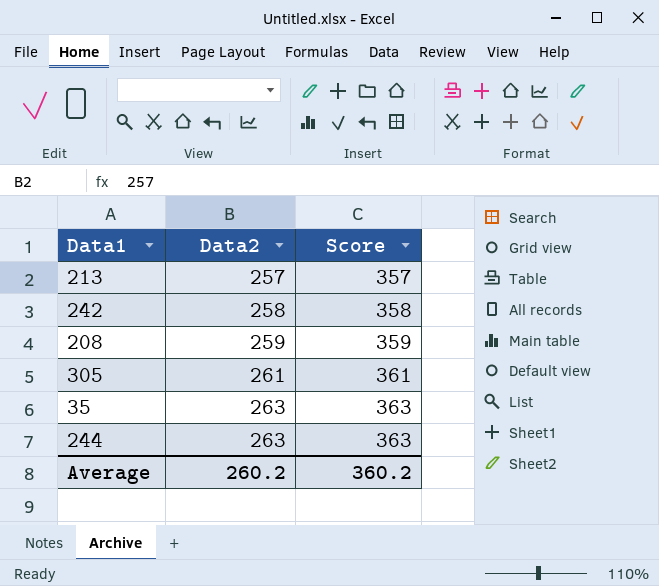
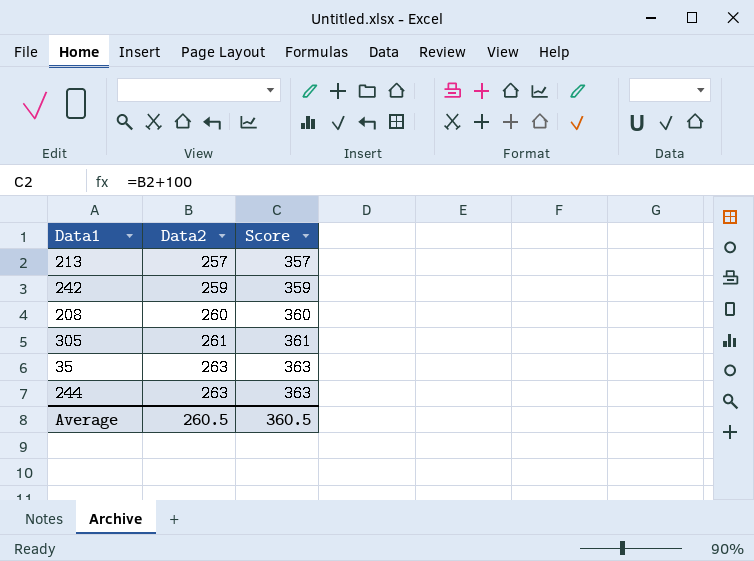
242 | Data2: 258 -> 259
242 | Score: 358 -> 359
208 | Data2: 259 -> 260
208 | Score: 359 -> 360
Average | Data2: 260.2 -> 260.5
Average | Score: 360.2 -> 360.5

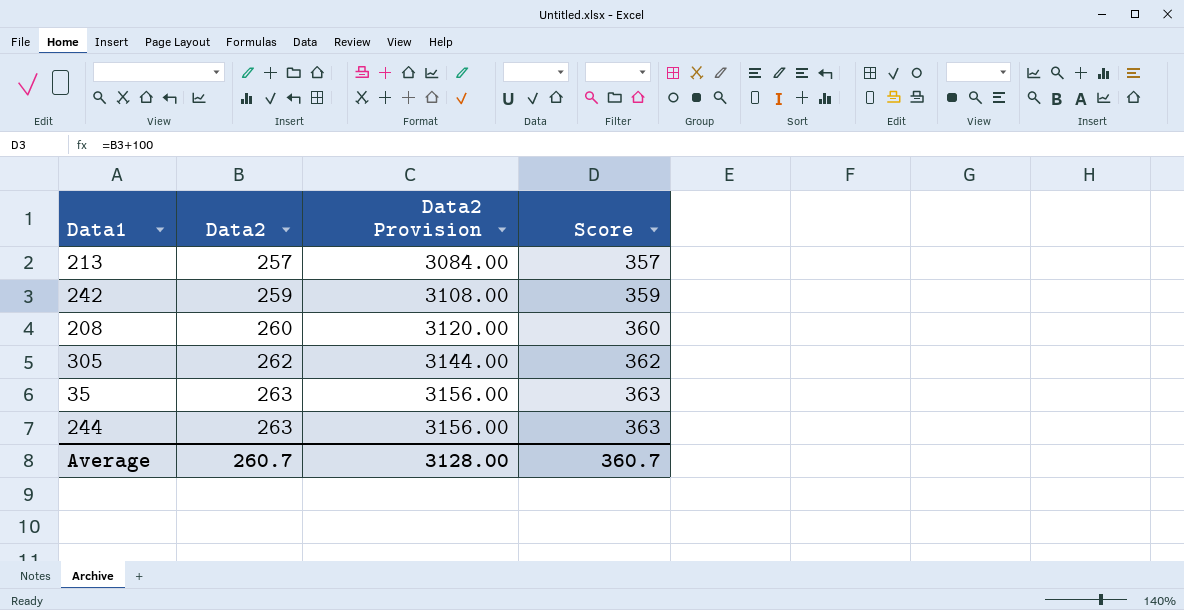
column Data2 Provision | formula: none -> [Data2] * 12
305 | Data2: 261 -> 262
305 | Score: 361 -> 362
Average | Data2: 260.5 -> 260.7
Average | Score: 360.5 -> 360.7

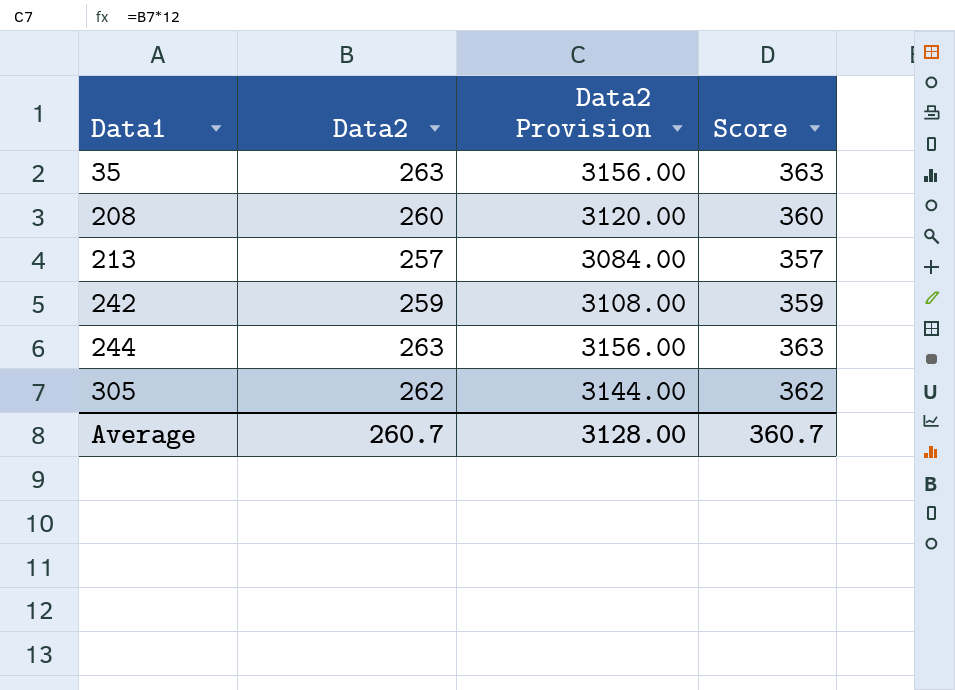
row order: Data2 ascending -> Data1 ascending

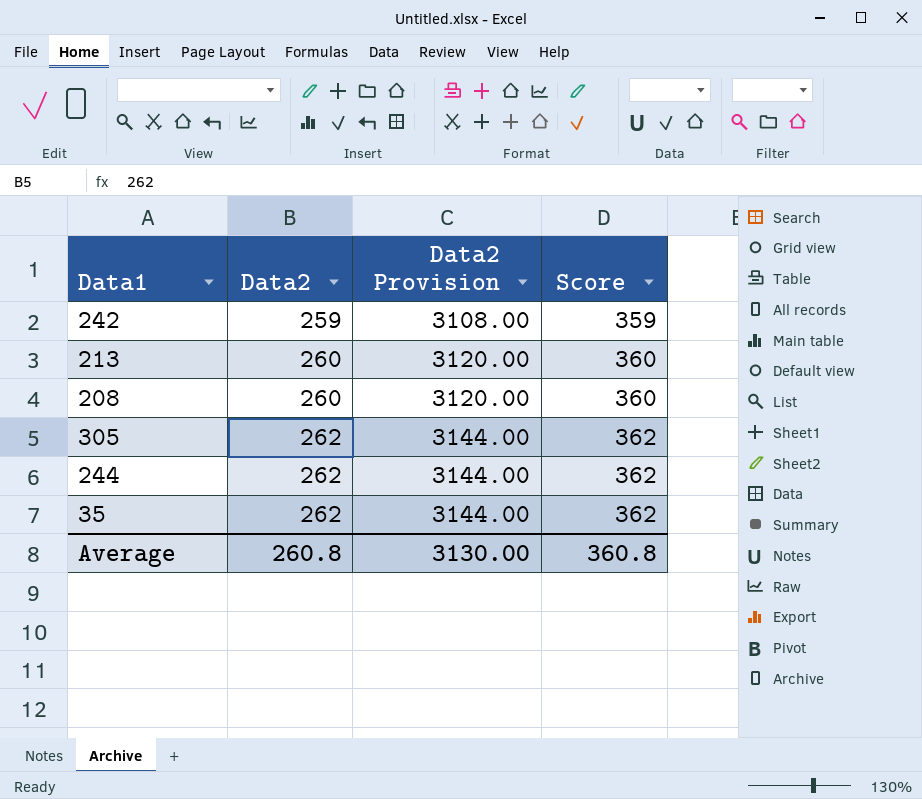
row order: Data1 ascending -> Data2 ascending
213 | Data2: 257 -> 260
213 | Data2 Provision: 3084.00 -> 3120.00
213 | Score: 357 -> 360
244 | Data2: 263 -> 262
244 | Data2 Provision: 3156.00 -> 3144.00
244 | Score: 363 -> 362
35 | Data2: 263 -> 262
35 | Data2 Provision: 3156.00 -> 3144.00
35 | Score: 363 -> 362
Average | Data2: 260.7 -> 260.8
Average | Data2 Provision: 3128.00 -> 3130.00
Average | Score: 360.7 -> 360.8

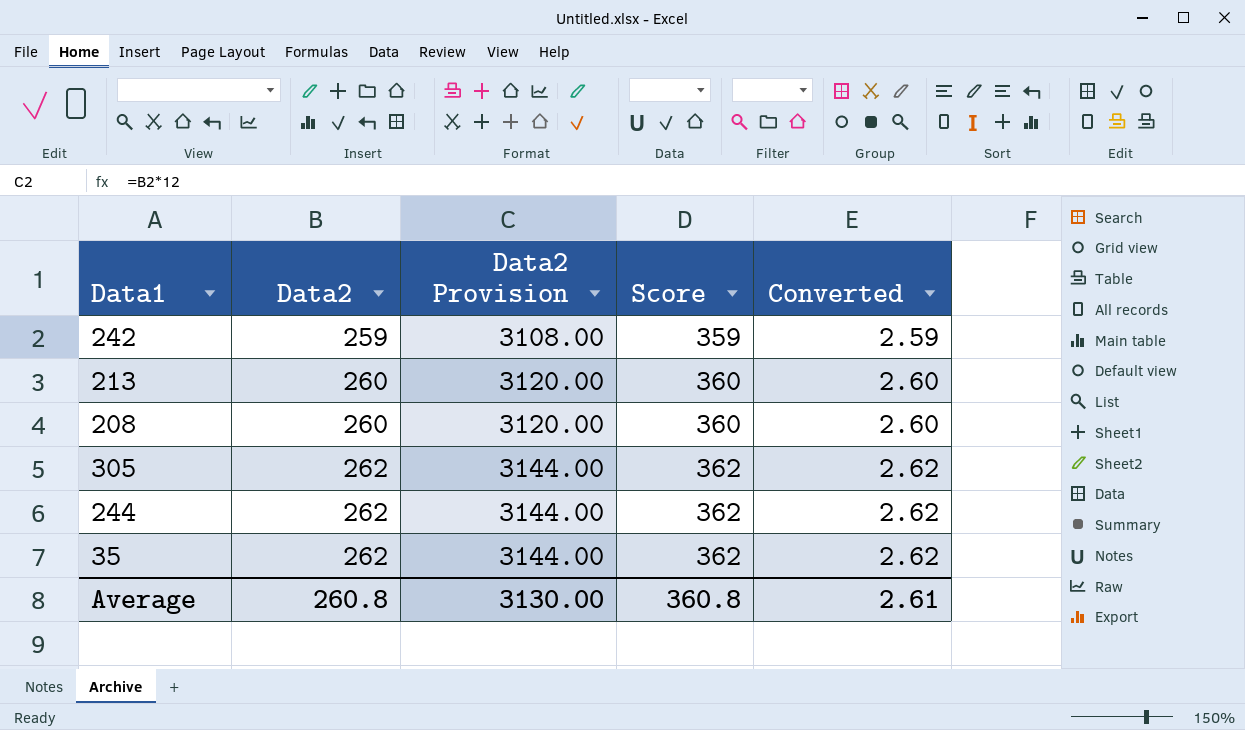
column Converted | formula: none -> [Data2] * 0.01

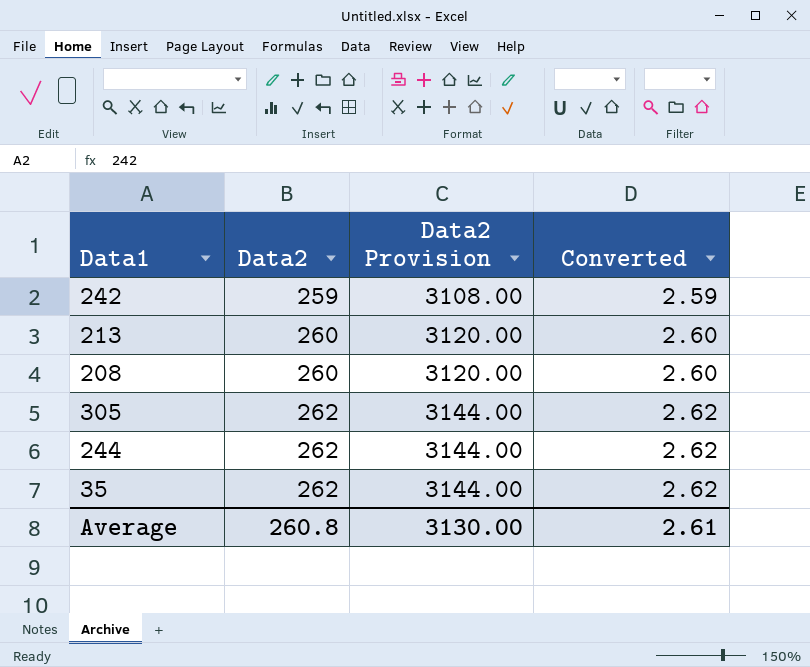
column Score | formula: [Data2] + 100 -> none

